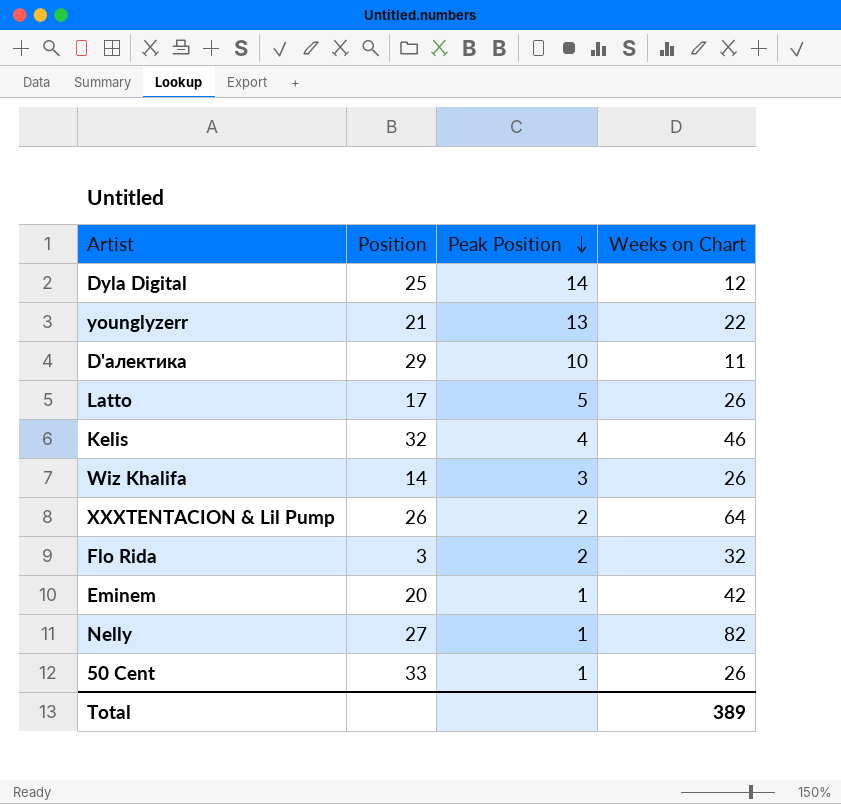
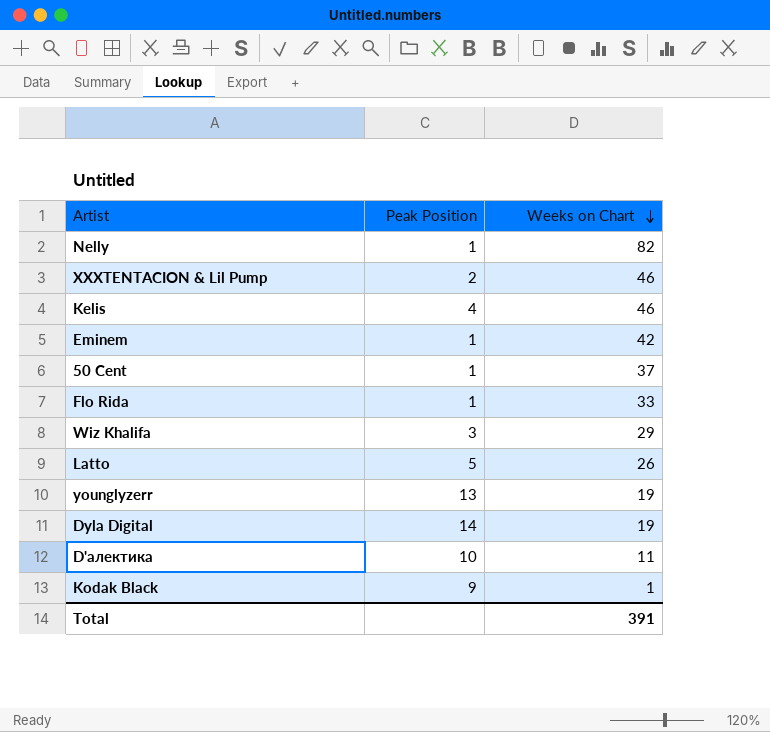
row order: Peak Position descending -> Weeks on Chart descending
column Position | position: 2 -> none
XXXTENTACION & Lil Pump | Weeks on Chart: 64 -> 46
50 Cent | Weeks on Chart: 26 -> 37
Flo Rida | Peak Position: 2 -> 1
Flo Rida | Weeks on Chart: 32 -> 33
Wiz Khalifa | Weeks on Chart: 26 -> 29
younglyzerr | Weeks on Chart: 22 -> 19
Dyla Digital | Weeks on Chart: 12 -> 19
row Kodak Black: none -> 9 | 1
Total | Weeks on Chart: 389 -> 391

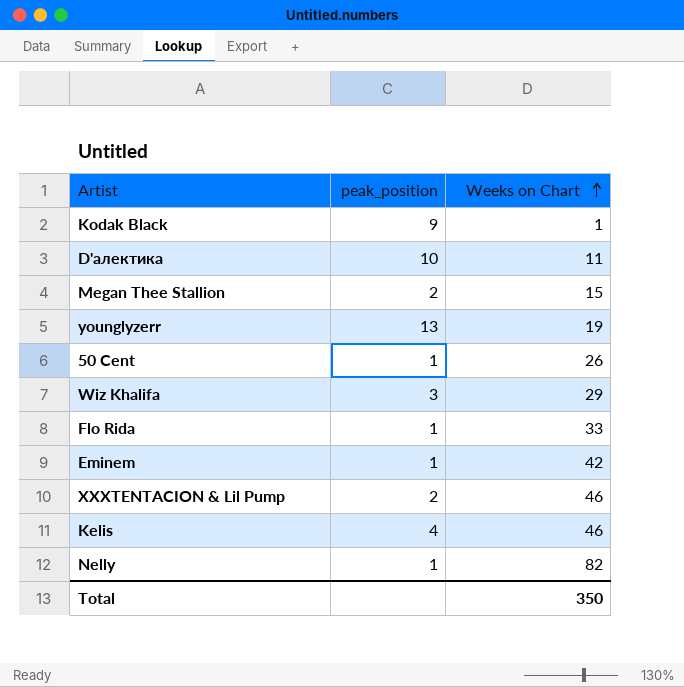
row order: Weeks on Chart descending -> Weeks on Chart ascending
column name: Peak Position -> peak_position
row Latto: 5 | 26 -> none
row Dyla Digital: 14 | 19 -> none
row Megan Thee Stallion: none -> 2 | 15
50 Cent | Weeks on Chart: 37 -> 26
Total | Weeks on Chart: 391 -> 350

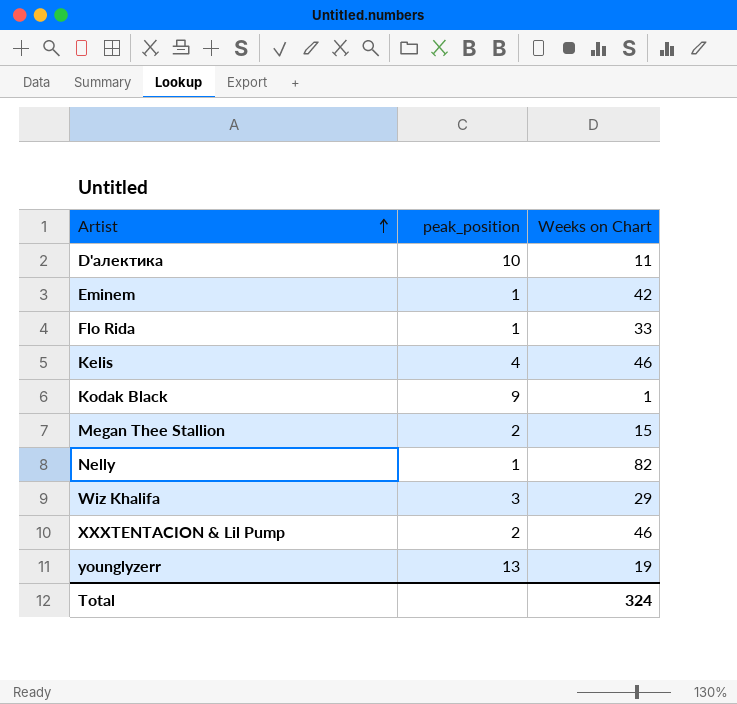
row order: Weeks on Chart ascending -> Artist ascending
row 50 Cent: 1 | 26 -> none
Total | Weeks on Chart: 350 -> 324

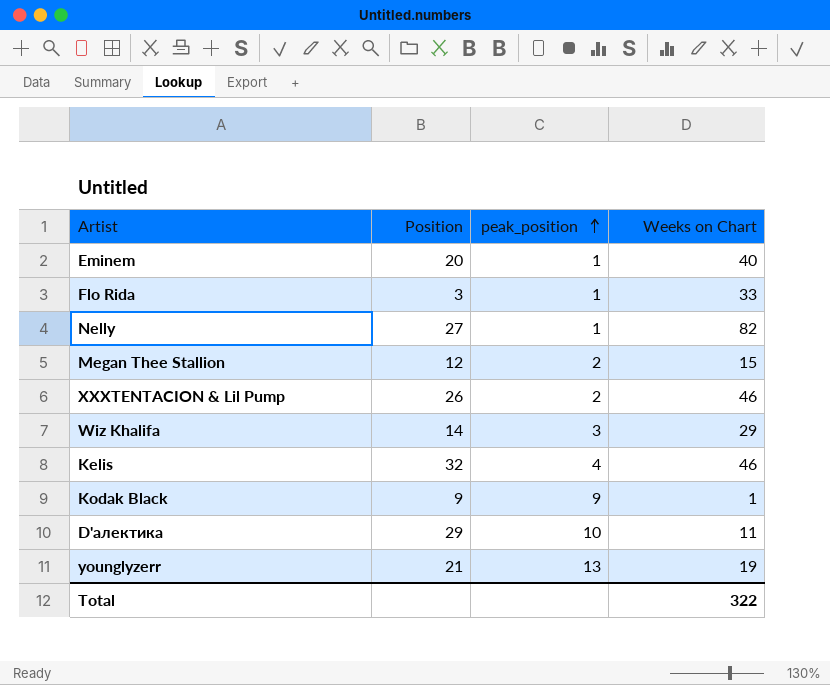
row order: Artist ascending -> peak_position ascending
column Position | position: none -> 2
Eminem | Weeks on Chart: 42 -> 40
Total | Weeks on Chart: 324 -> 322

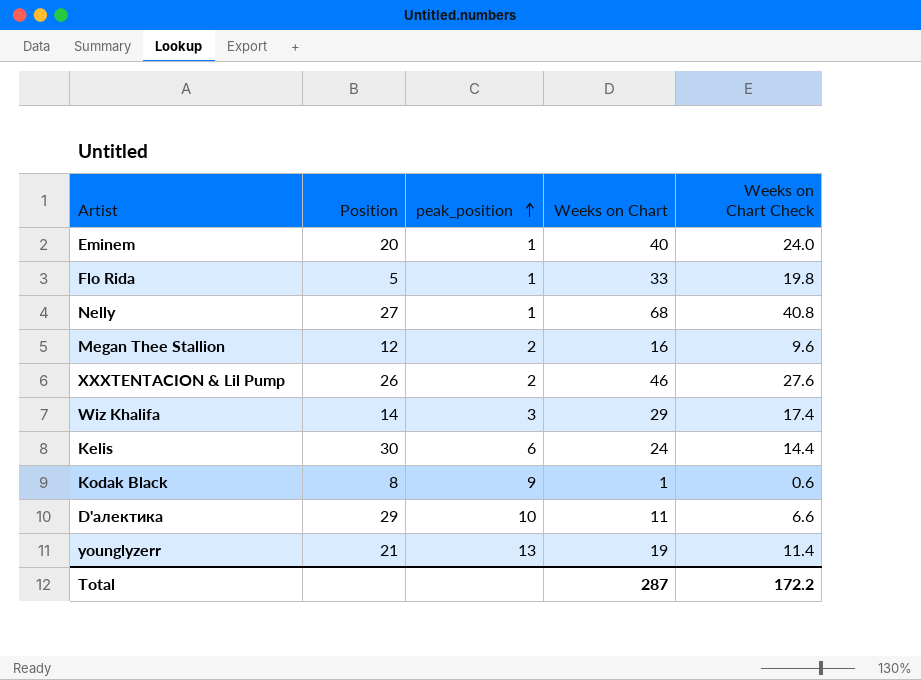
column Weeks on Chart Check | formula: none -> [Weeks on Chart] * 0.6
Flo Rida | Position: 3 -> 5
Nelly | Weeks on Chart: 82 -> 68
Megan Thee Stallion | Weeks on Chart: 15 -> 16
Kelis | Position: 32 -> 30
Kelis | peak_position: 4 -> 6
Kelis | Weeks on Chart: 46 -> 24
Kodak Black | Position: 9 -> 8
Total | Weeks on Chart: 322 -> 287

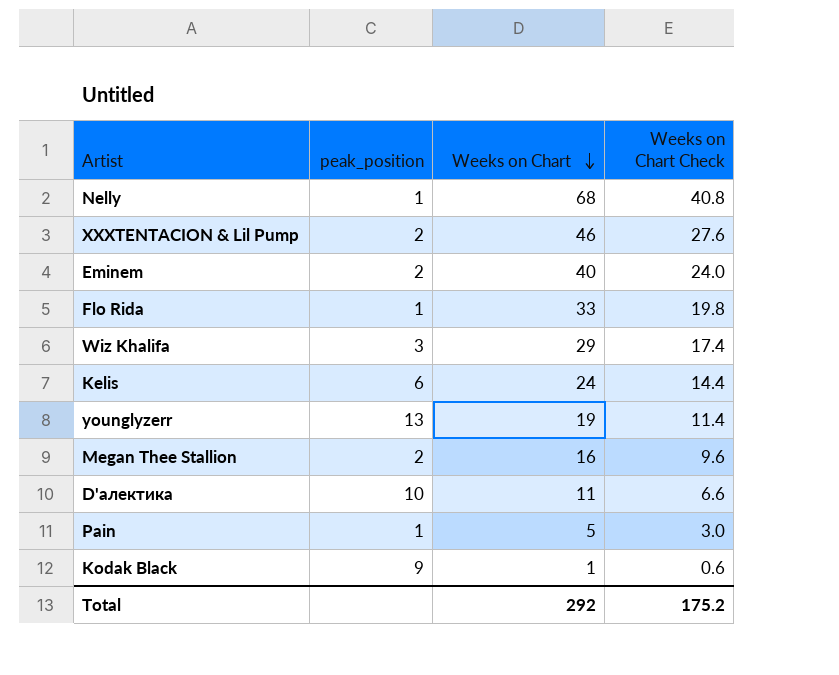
row order: peak_position ascending -> Weeks on Chart descending
column Position | position: 2 -> none
Eminem | peak_position: 1 -> 2
row Pain: none -> 1 | 5 | 3.0
Total | Weeks on Chart: 287 -> 292
Total | Weeks on Chart Check: 172.2 -> 175.2

